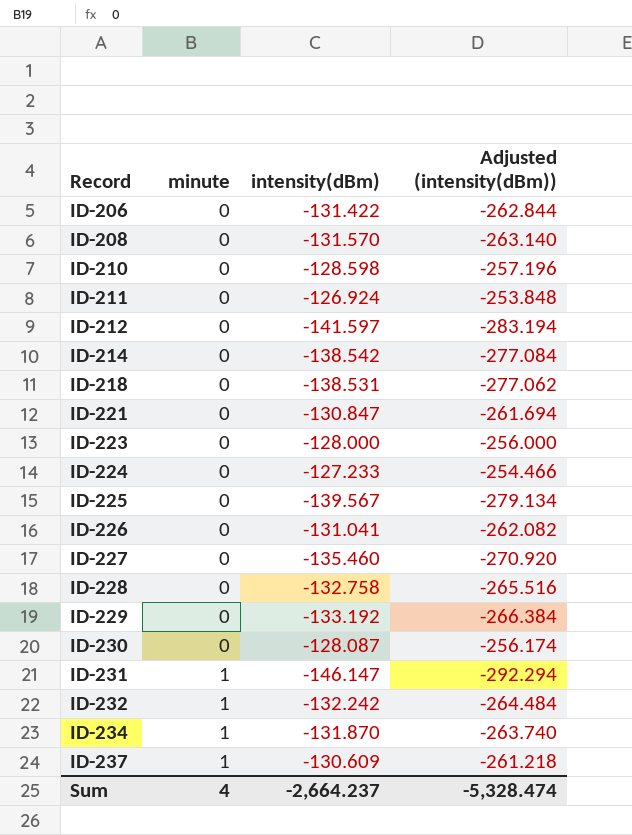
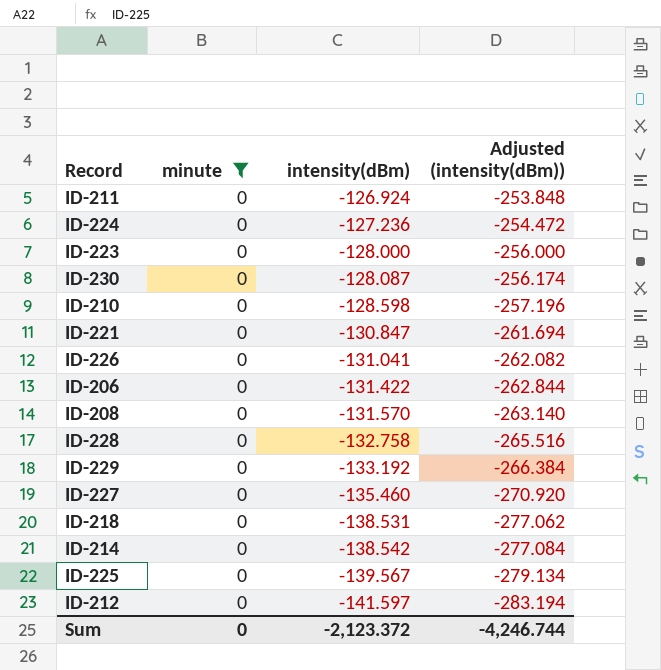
filter: none -> minute = 0
row order: Record ascending -> intensity(dBm) descending
ID-224 | intensity(dBm): -127.233 -> -127.236
ID-224 | Adjusted (intensity(dBm)): -254.466 -> -254.472
Sum | minute: 4 -> 0
Sum | intensity(dBm): -2,664.237 -> -2,123.372
Sum | Adjusted (intensity(dBm)): -5,328.474 -> -4,246.744

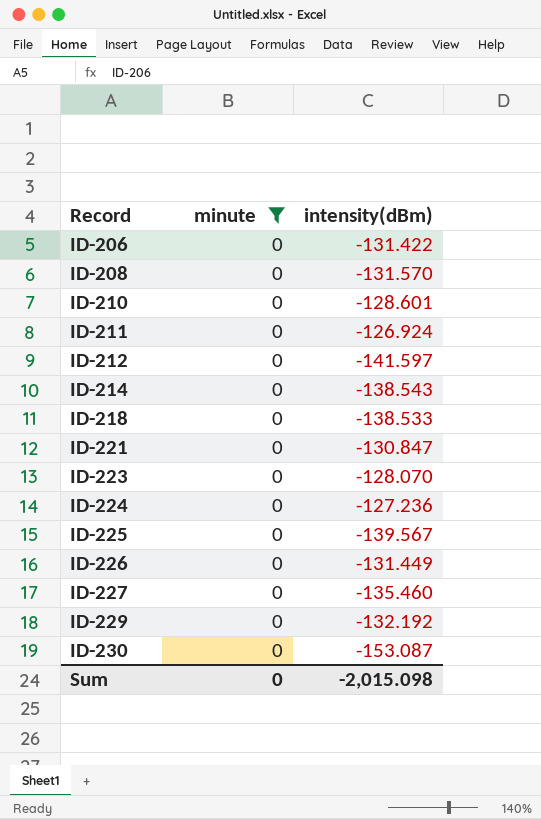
row order: intensity(dBm) descending -> Record ascending
column Adjusted (intensity(dBm)) | formula: [intensity(dBm)] * 2 -> none
row ID-228: 0 | -132.758 | -265.516 -> none
ID-210 | intensity(dBm): -128.598 -> -128.601
ID-214 | intensity(dBm): -138.542 -> -138.543
ID-218 | intensity(dBm): -138.531 -> -138.533
ID-223 | intensity(dBm): -128.000 -> -128.070
ID-226 | intensity(dBm): -131.041 -> -131.449
ID-229 | intensity(dBm): -133.192 -> -132.192
ID-230 | intensity(dBm): -128.087 -> -153.087
Sum | intensity(dBm): -2,123.372 -> -2,015.098

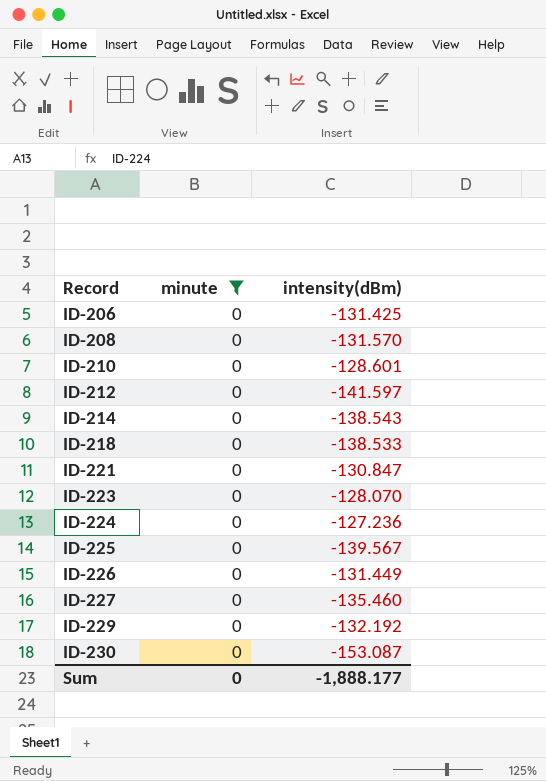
row ID-211: 0 | -126.924 -> none
ID-206 | intensity(dBm): -131.422 -> -131.425
Sum | intensity(dBm): -2,015.098 -> -1,888.177

